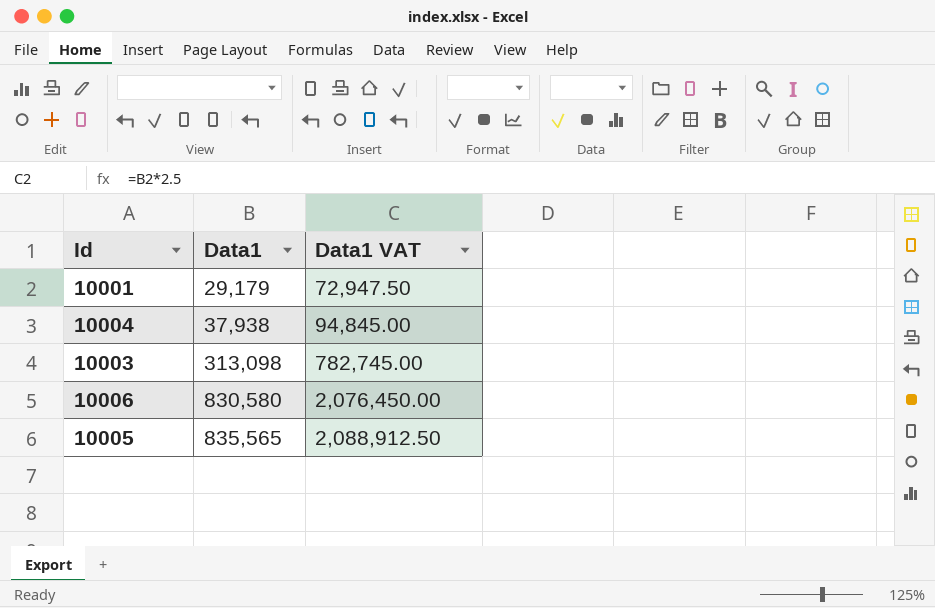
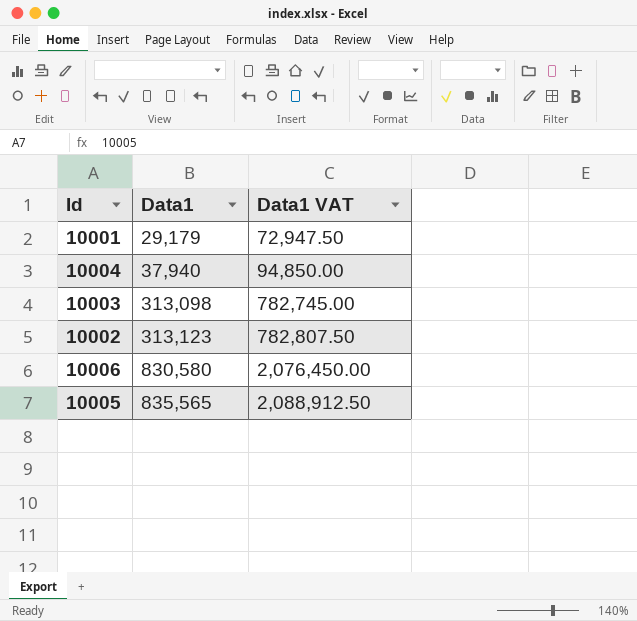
10004 | Data1: 37,938 -> 37,940
10004 | Data1 VAT: 94,845.00 -> 94,850.00
row 10002: none -> 313,123 | 782,807.50

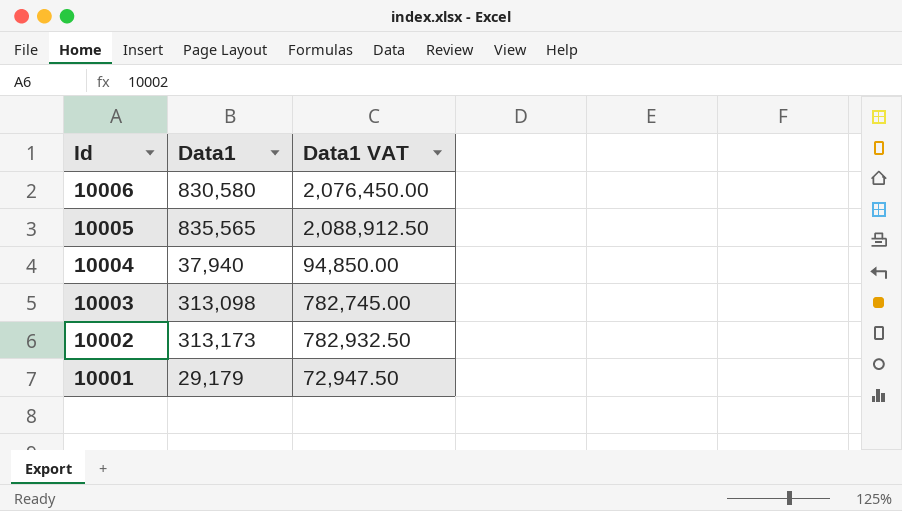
row order: Data1 ascending -> Id descending
10002 | Data1: 313,123 -> 313,173
10002 | Data1 VAT: 782,807.50 -> 782,932.50

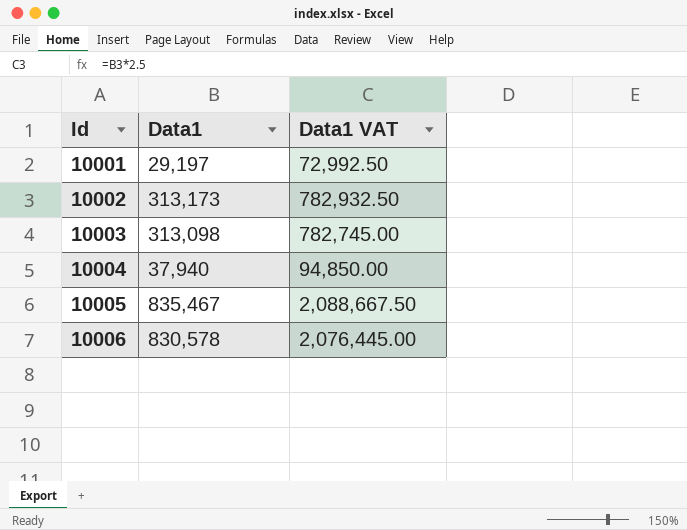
row order: Id descending -> Id ascending
10001 | Data1: 29,179 -> 29,197
10001 | Data1 VAT: 72,947.50 -> 72,992.50
10005 | Data1: 835,565 -> 835,467
10005 | Data1 VAT: 2,088,912.50 -> 2,088,667.50
10006 | Data1: 830,580 -> 830,578
10006 | Data1 VAT: 2,076,450.00 -> 2,076,445.00

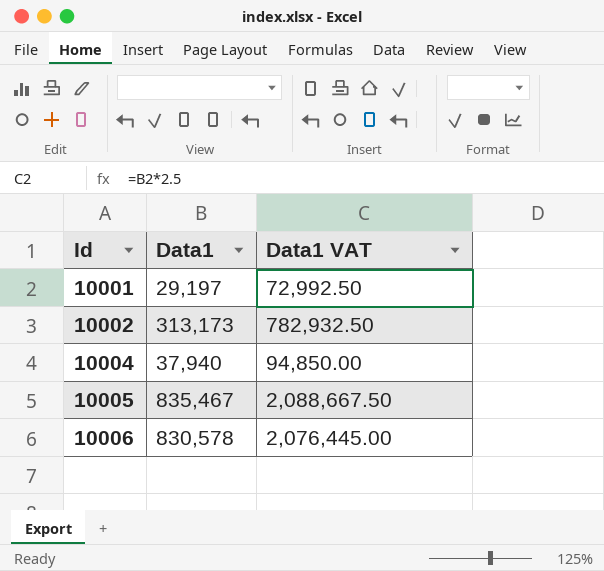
row 10003: 313,098 | 782,745.00 -> none

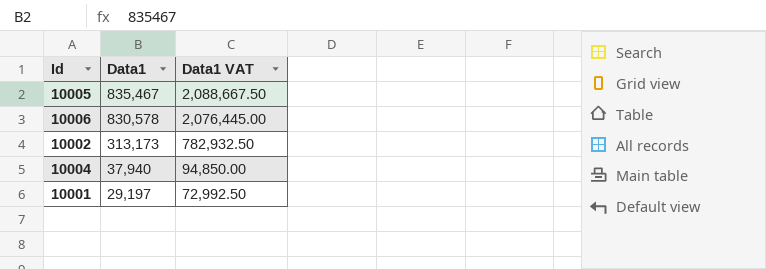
row order: Id ascending -> Data1 descending

